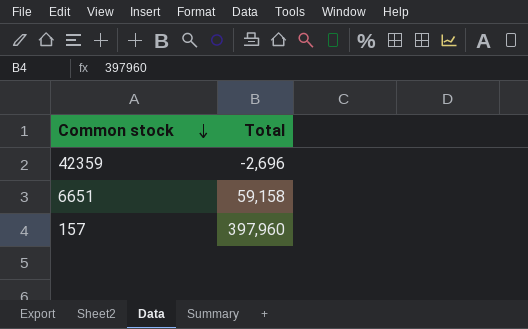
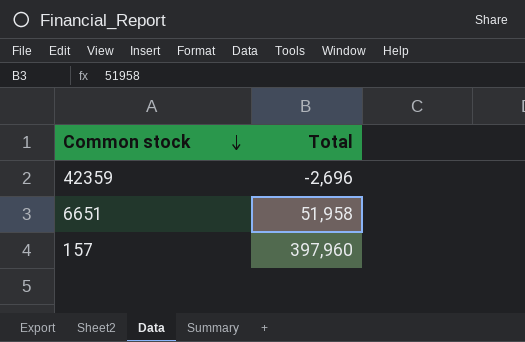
6651 | Total: 59,158 -> 51,958

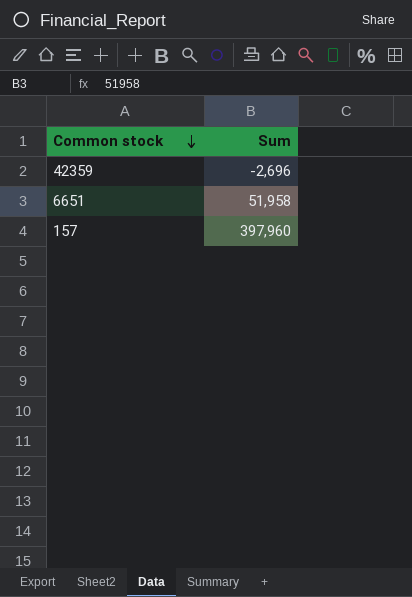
column name: Total -> Sum

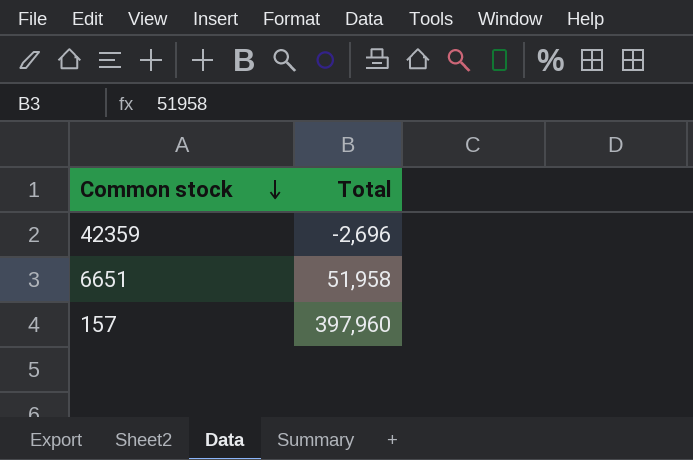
column name: Sum -> Total

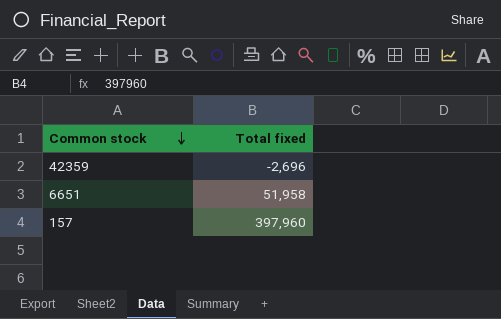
column name: Total -> Total fixed

